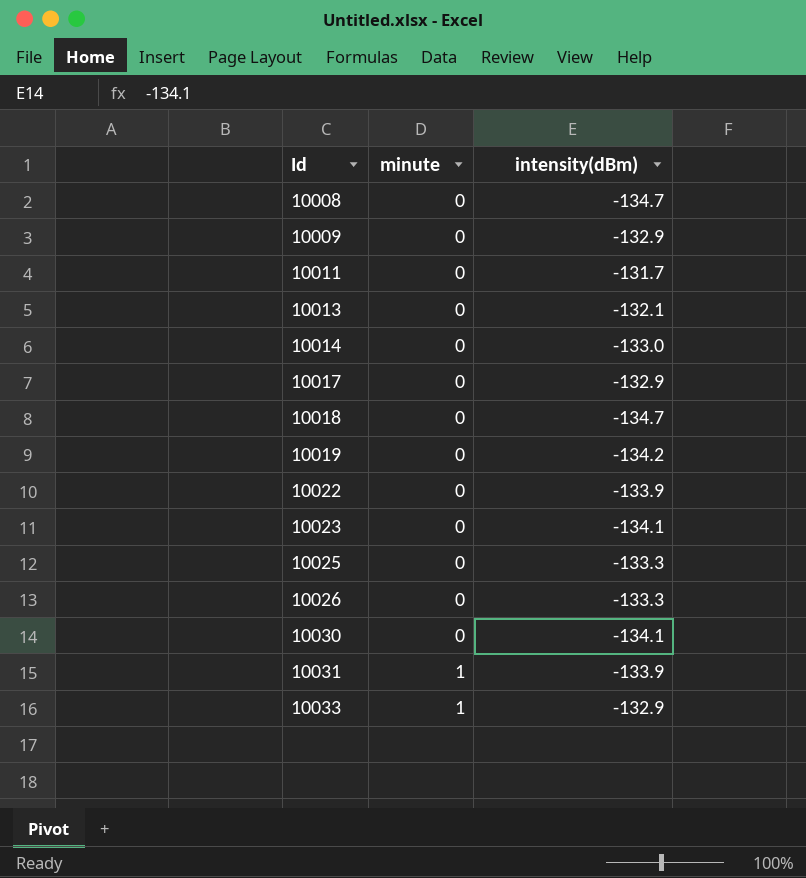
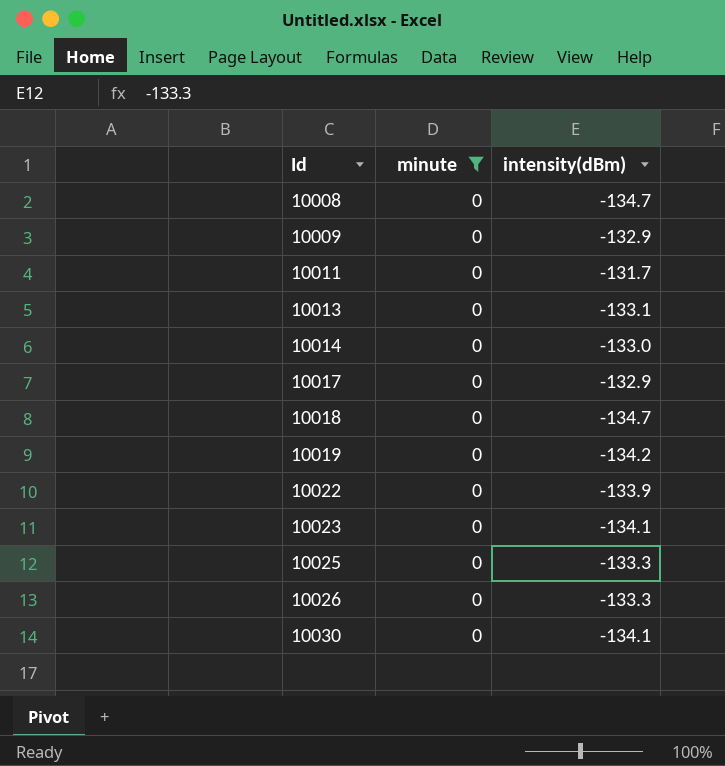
filter: none -> minute = 0
10013 | intensity(dBm): -132.1 -> -133.1

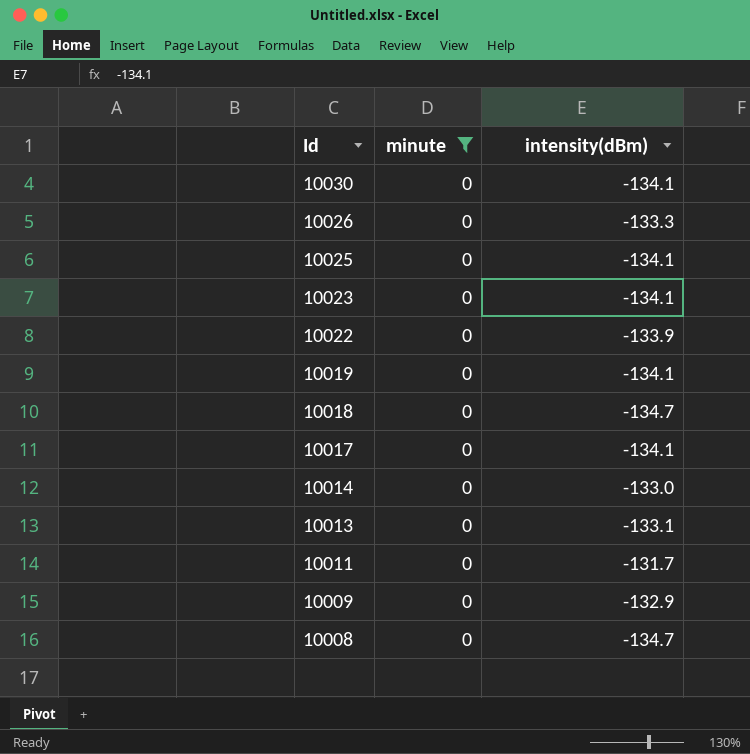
row order: Id ascending -> Id descending
10025 | intensity(dBm): -133.3 -> -134.1
10019 | intensity(dBm): -134.2 -> -134.1
10017 | intensity(dBm): -132.9 -> -134.1

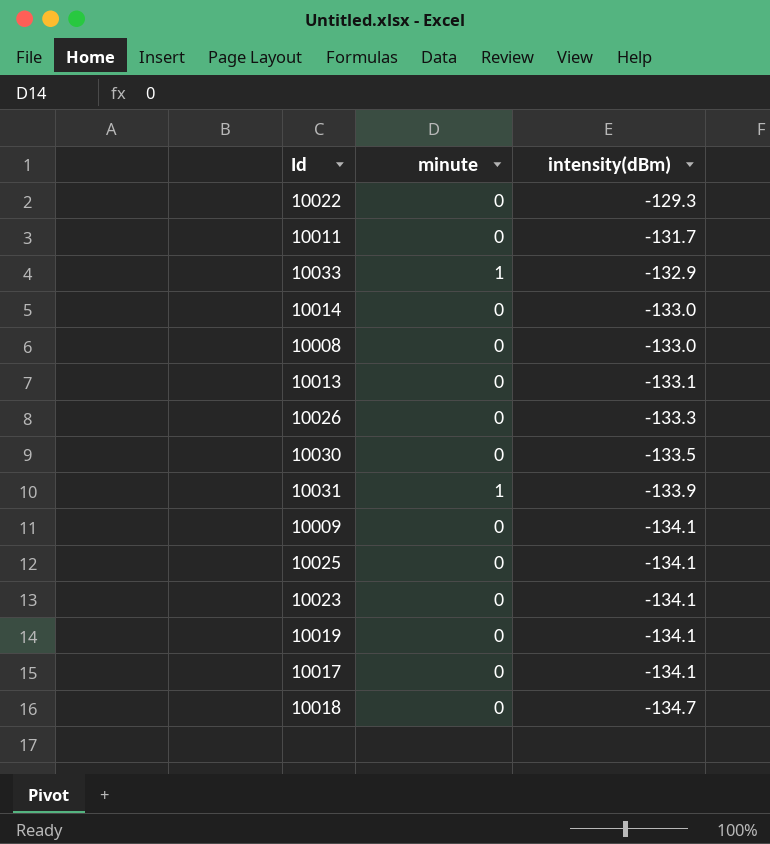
filter: minute = 0 -> none
row order: Id descending -> intensity(dBm) descending
10022 | intensity(dBm): -133.9 -> -129.3
10008 | intensity(dBm): -134.7 -> -133.0
10030 | intensity(dBm): -134.1 -> -133.5
10009 | intensity(dBm): -132.9 -> -134.1

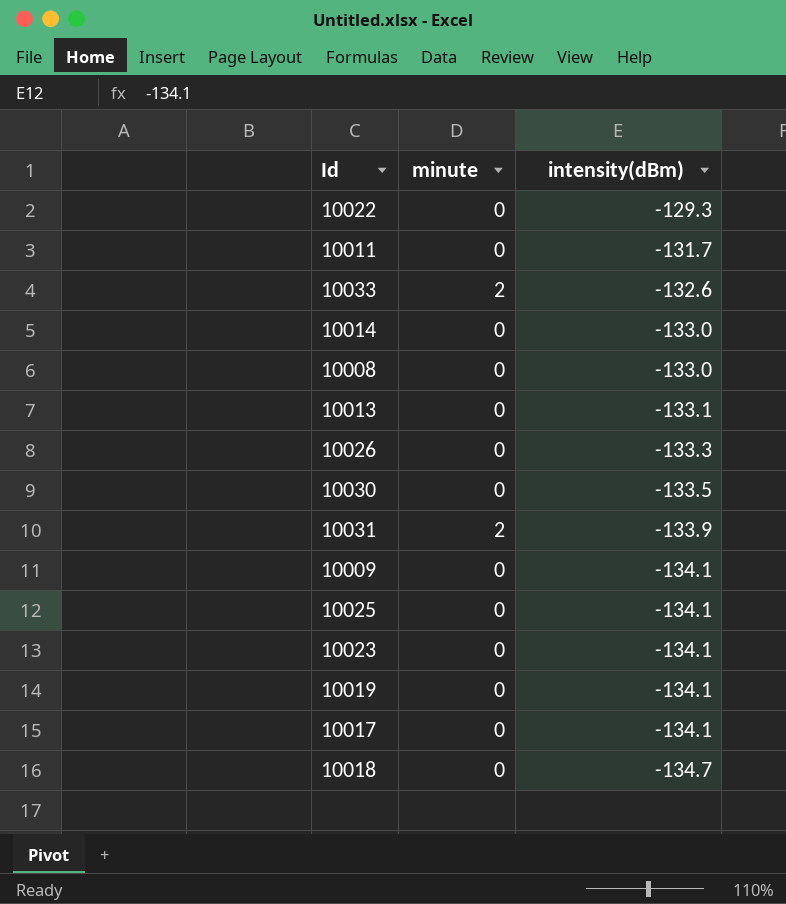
10033 | minute: 1 -> 2
10033 | intensity(dBm): -132.9 -> -132.6
10031 | minute: 1 -> 2

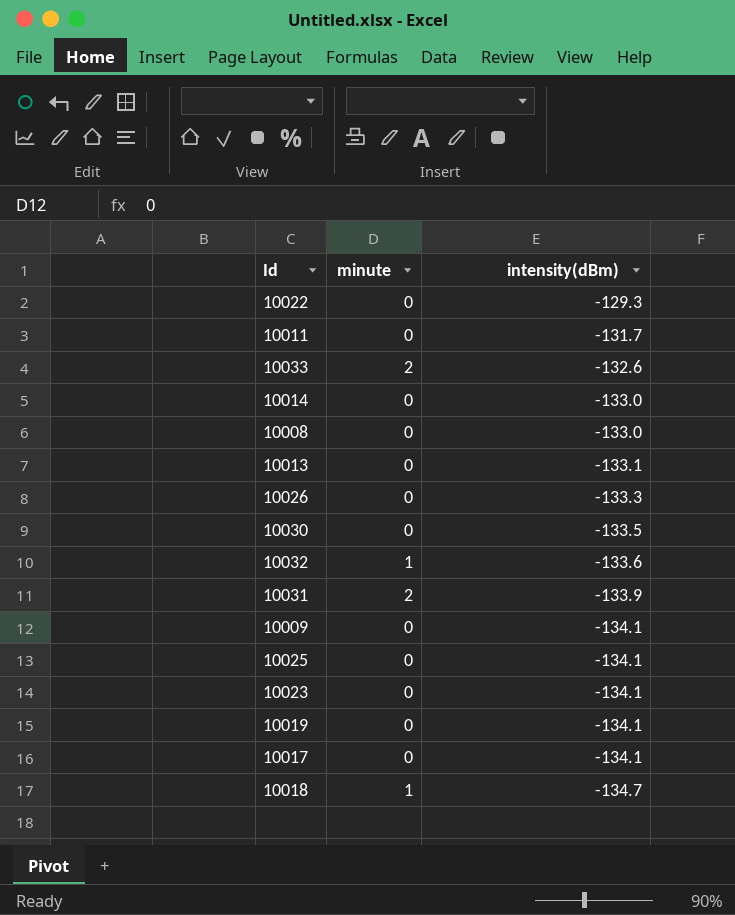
row 10032: none -> 1 | -133.6
10018 | minute: 0 -> 1

